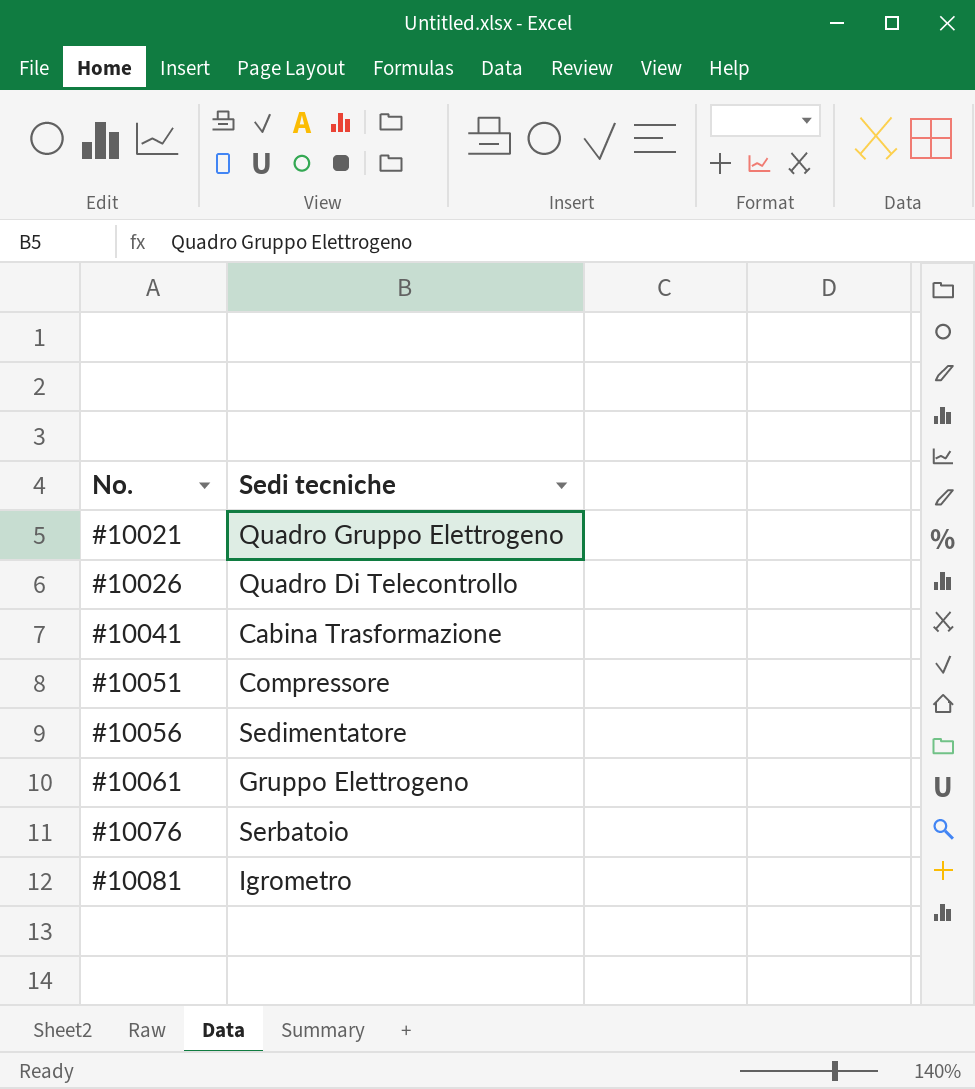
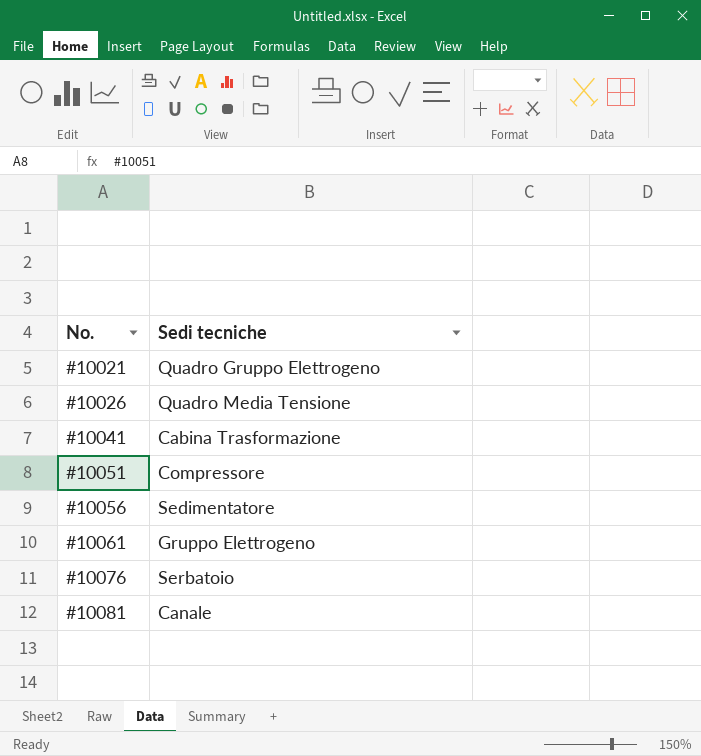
#10026 | Sedi tecniche: Quadro Di Telecontrollo -> Quadro Media Tensione
#10081 | Sedi tecniche: Igrometro -> Canale

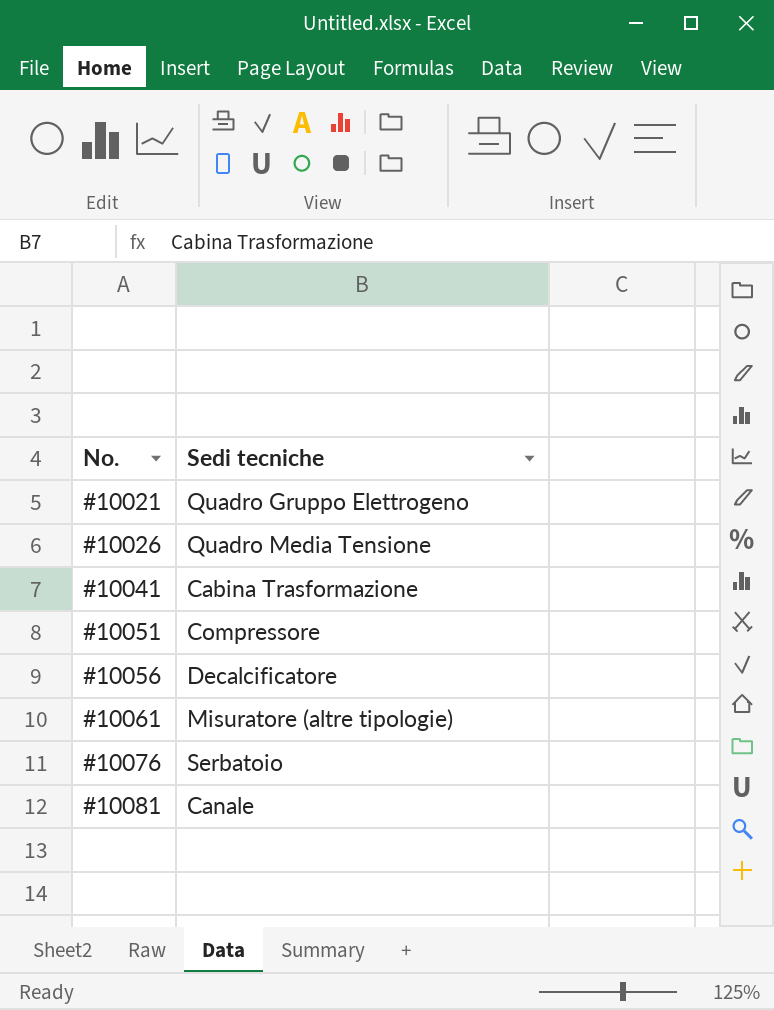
#10056 | Sedi tecniche: Sedimentatore -> Decalcificatore
#10061 | Sedi tecniche: Gruppo Elettrogeno -> Misuratore (altre tipologie)

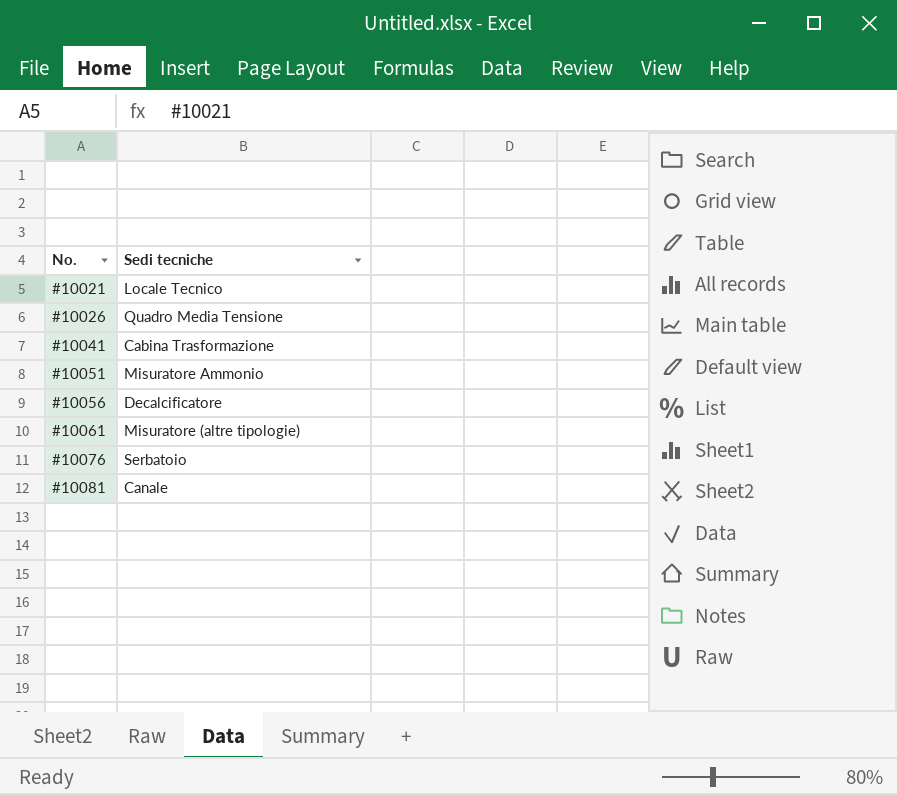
#10021 | Sedi tecniche: Quadro Gruppo Elettrogeno -> Locale Tecnico
#10051 | Sedi tecniche: Compressore -> Misuratore Ammonio

